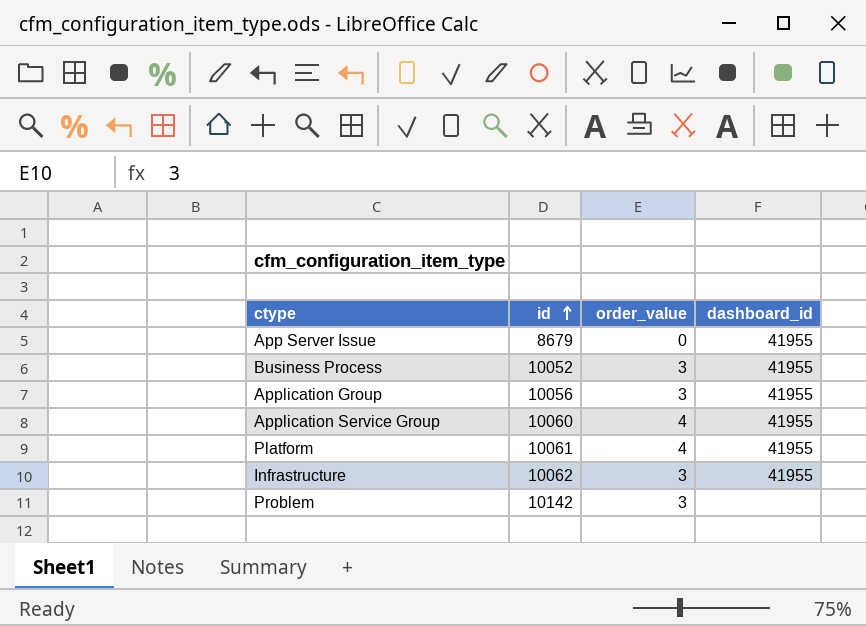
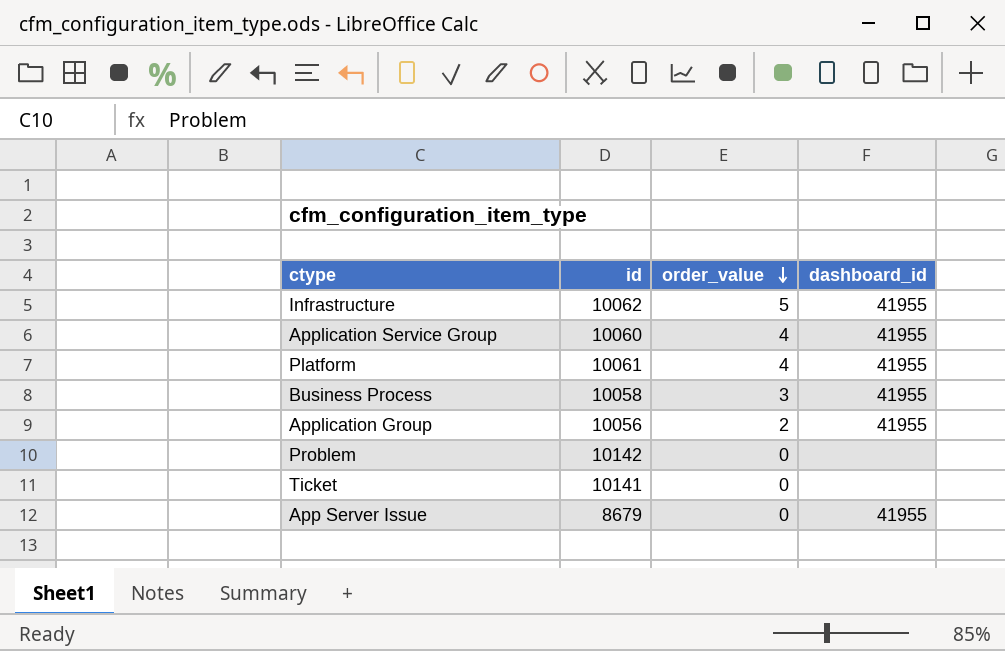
row order: id ascending -> order_value descending
Infrastructure | order_value: 3 -> 5
Business Process | id: 10052 -> 10058
Application Group | order_value: 3 -> 2
Problem | order_value: 3 -> 0
row Ticket: none -> 10141 | 0 | none

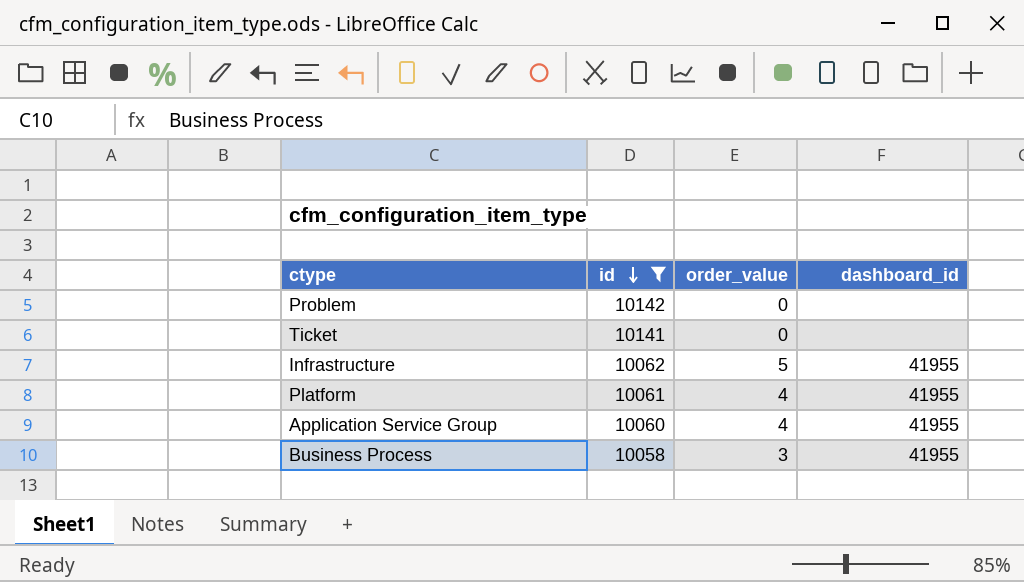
filter: none -> id >= 10058
row order: order_value descending -> id descending

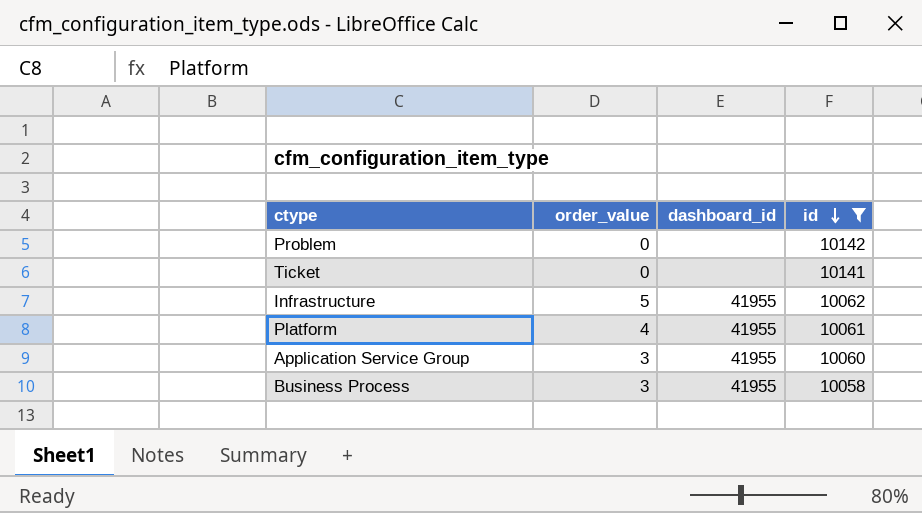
column id | position: 2 -> 4
Application Service Group | order_value: 4 -> 3

